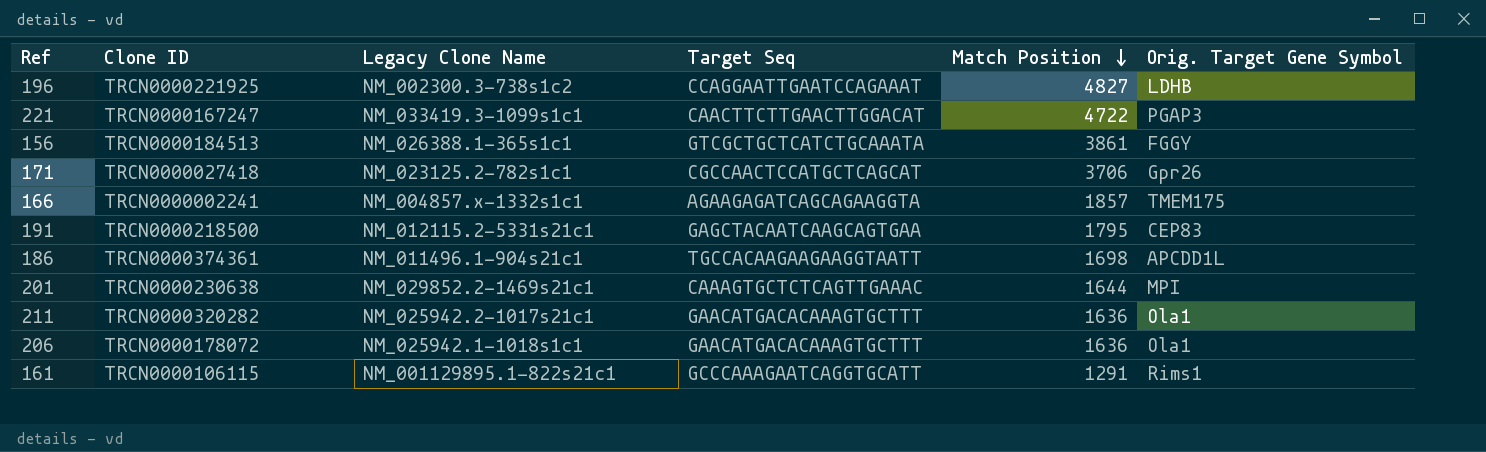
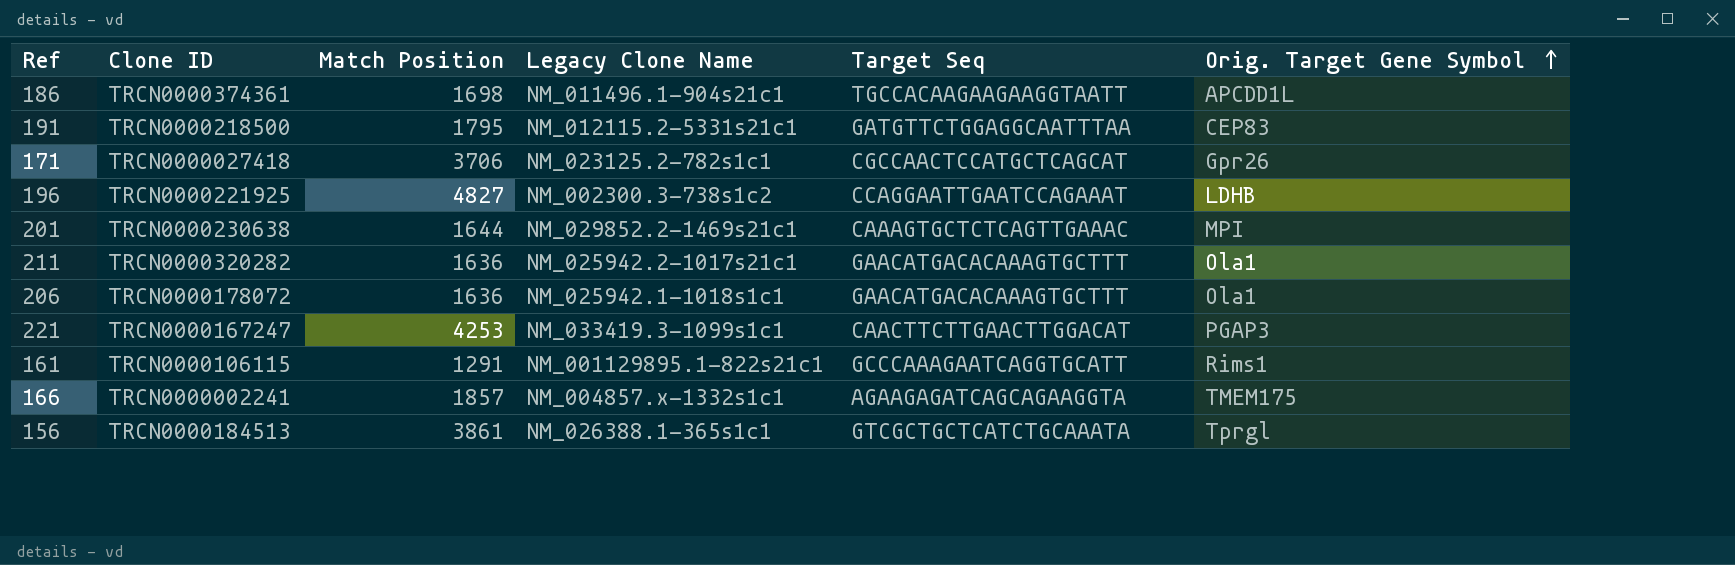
row order: Match Position descending -> Orig. Target Gene Symbol ascending
column Match Position | position: 5 -> 3
191 | Target Seq: GAGCTACAATCAAGCAGTGAA -> GATGTTCTGGAGGCAATTTAA
221 | Match Position: 4722 -> 4253
156 | Orig. Target Gene Symbol: FGGY -> Tprgl

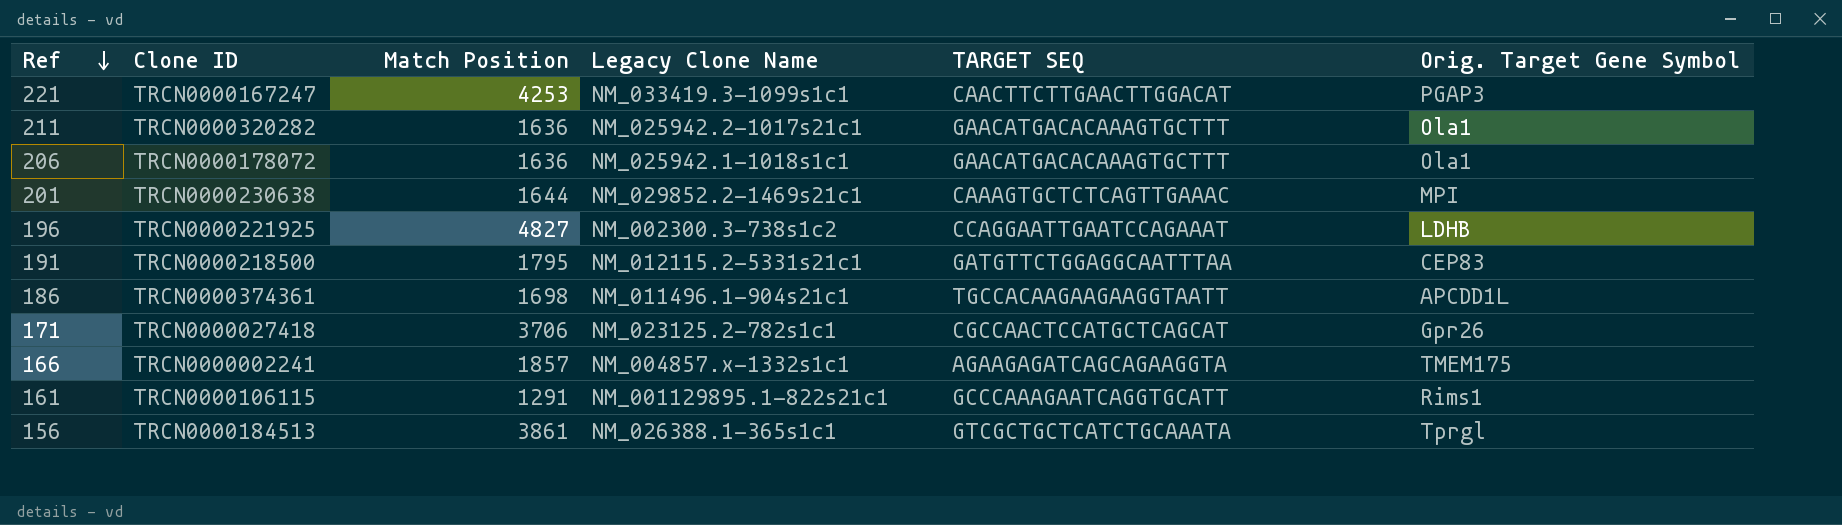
row order: Orig. Target Gene Symbol ascending -> Ref descending
column name: Target Seq -> TARGET SEQ

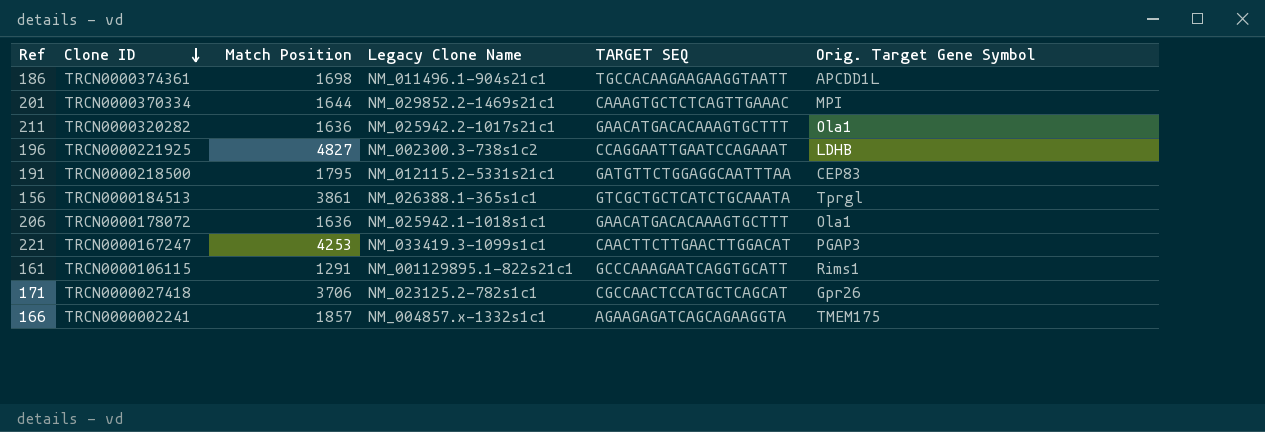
row order: Ref descending -> Clone ID descending
201 | Clone ID: TRCN0000230638 -> TRCN0000370334

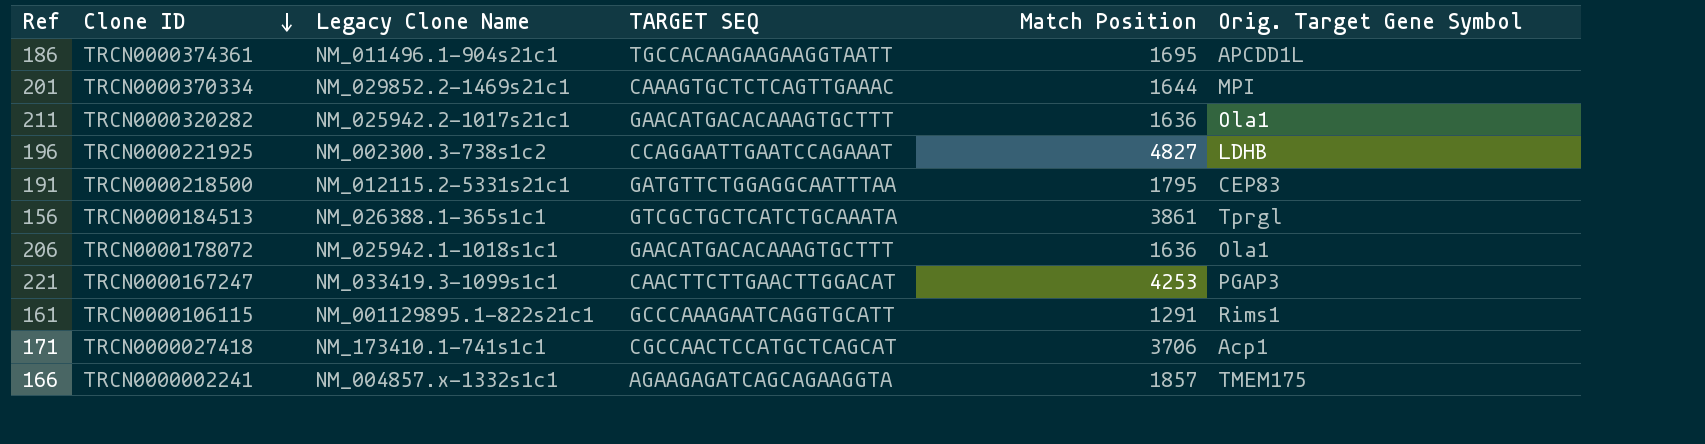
column Match Position | position: 3 -> 5
186 | Match Position: 1698 -> 1695
171 | Legacy Clone Name: NM_023125.2-782s1c1 -> NM_173410.1-741s1c1
171 | Orig. Target Gene Symbol: Gpr26 -> Acp1

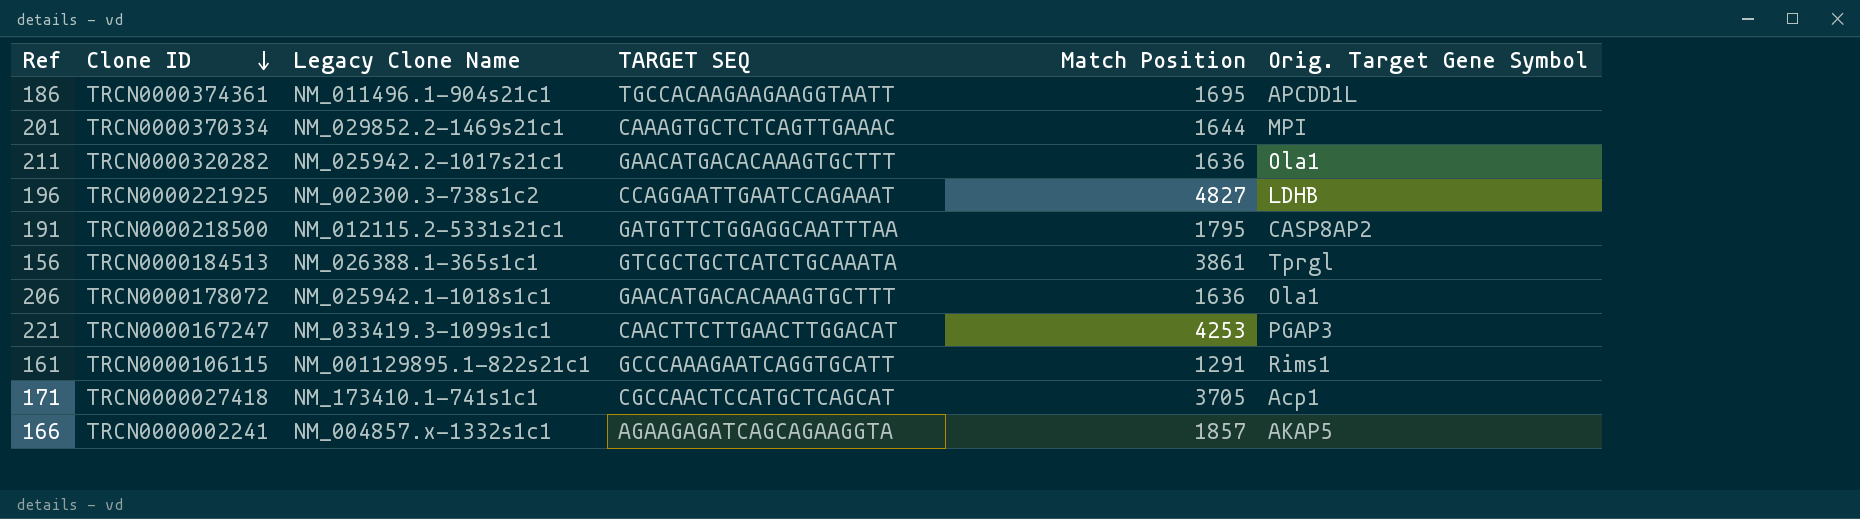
191 | Orig. Target Gene Symbol: CEP83 -> CASP8AP2
171 | Match Position: 3706 -> 3705
166 | Orig. Target Gene Symbol: TMEM175 -> AKAP5

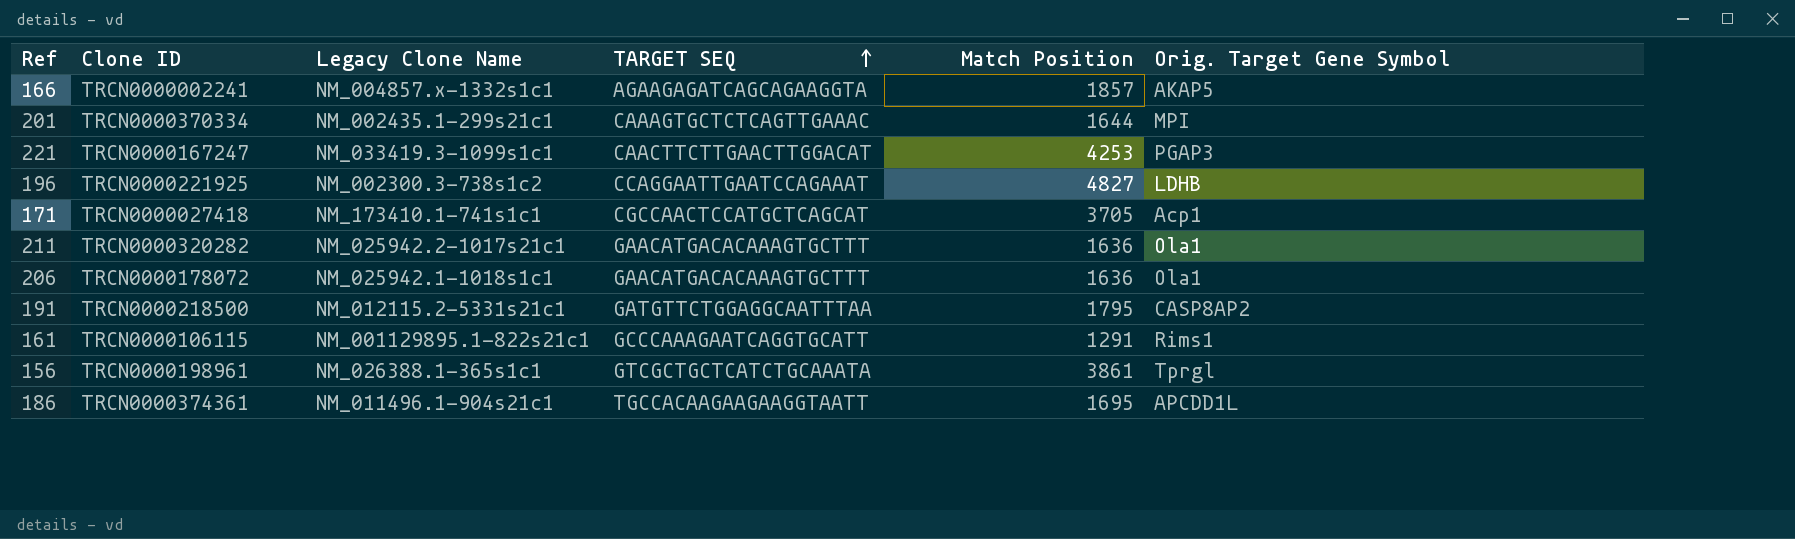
row order: Clone ID descending -> TARGET SEQ ascending
201 | Legacy Clone Name: NM_029852.2-1469s21c1 -> NM_002435.1-299s21c1
156 | Clone ID: TRCN0000184513 -> TRCN0000198961

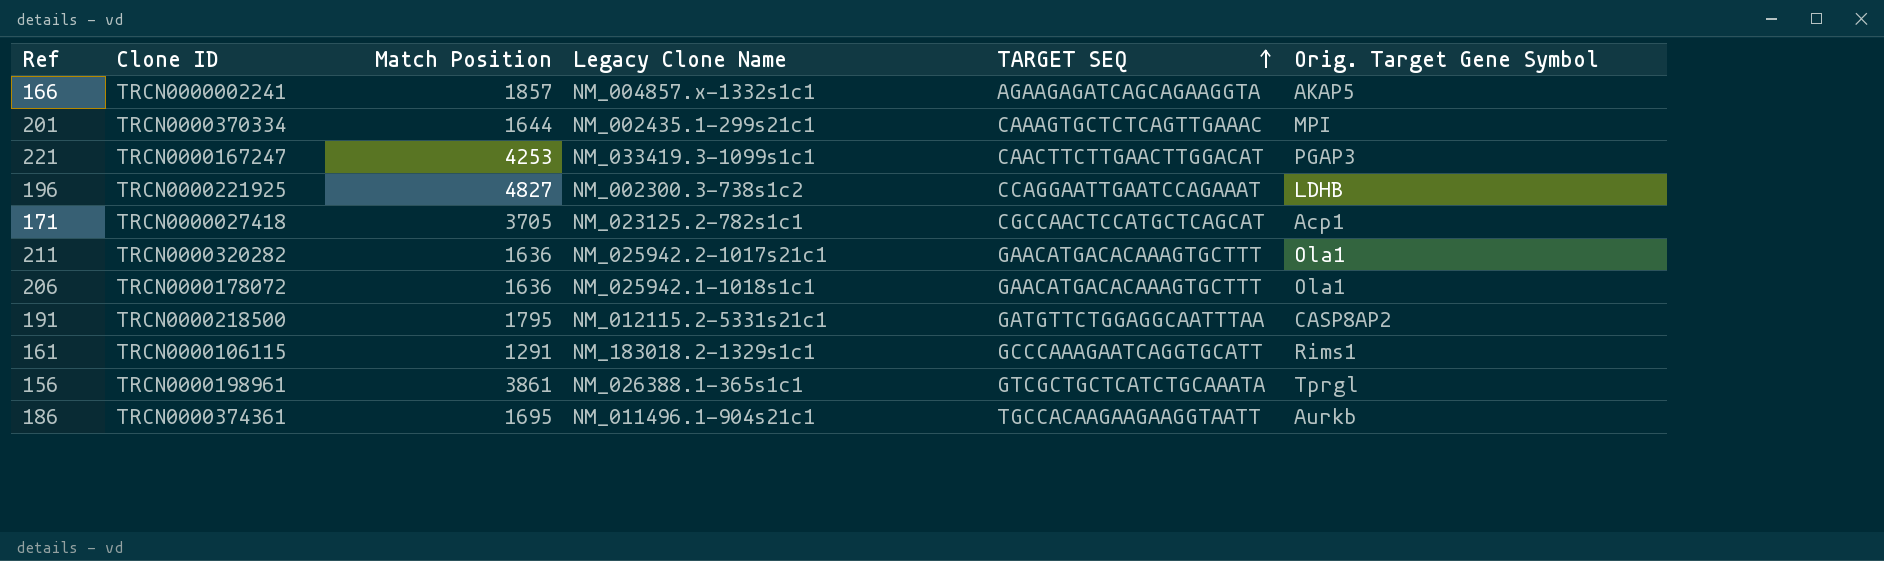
column Match Position | position: 5 -> 3
171 | Legacy Clone Name: NM_173410.1-741s1c1 -> NM_023125.2-782s1c1
161 | Legacy Clone Name: NM_001129895.1-822s21c1 -> NM_183018.2-1329s1c1
186 | Orig. Target Gene Symbol: APCDD1L -> Aurkb

